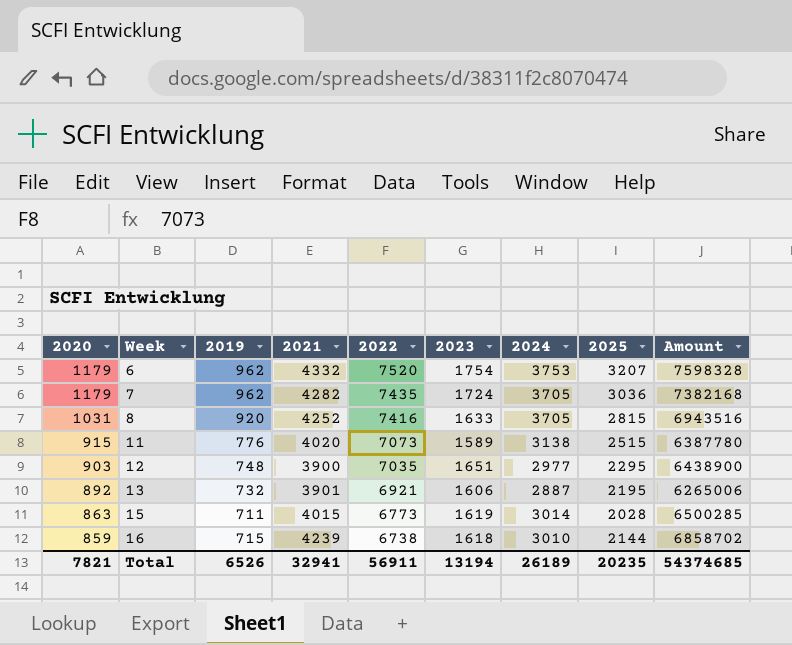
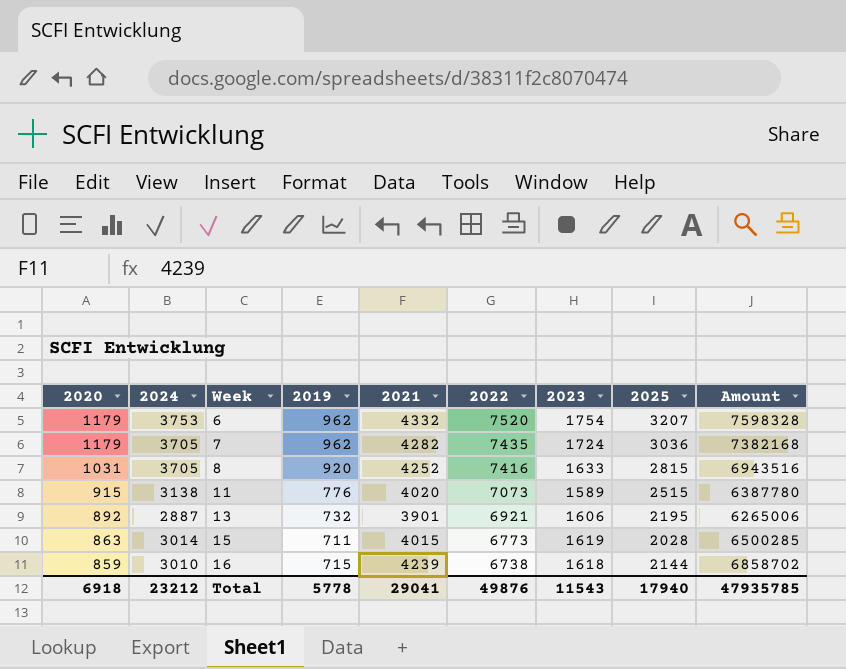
column 2024 | position: 7 -> 2
row 12: 903 | 748 | 3900 | 7035 | 1651 | 2977 | 2295 | 6438900 -> none
Total | 2020: 7821 -> 6918
Total | 2024: 26189 -> 23212
Total | 2019: 6526 -> 5778
Total | 2021: 32941 -> 29041
Total | 2022: 56911 -> 49876
Total | 2023: 13194 -> 11543
Total | 2025: 20235 -> 17940
Total | Amount: 54374685 -> 47935785

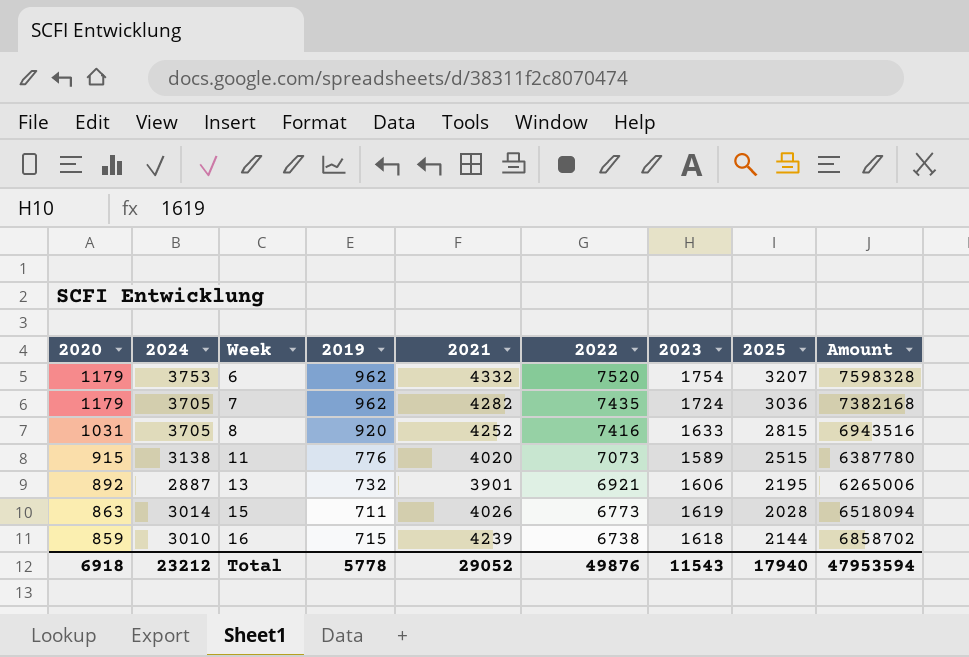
15 | 2021: 4015 -> 4026
15 | Amount: 6500285 -> 6518094
Total | 2021: 29041 -> 29052
Total | Amount: 47935785 -> 47953594

